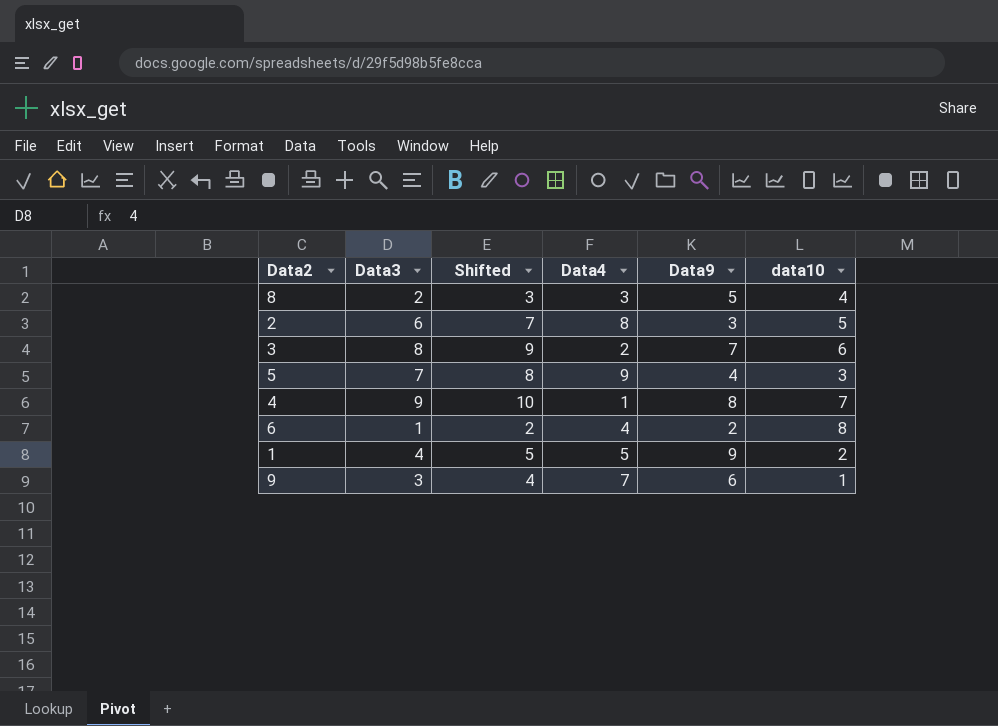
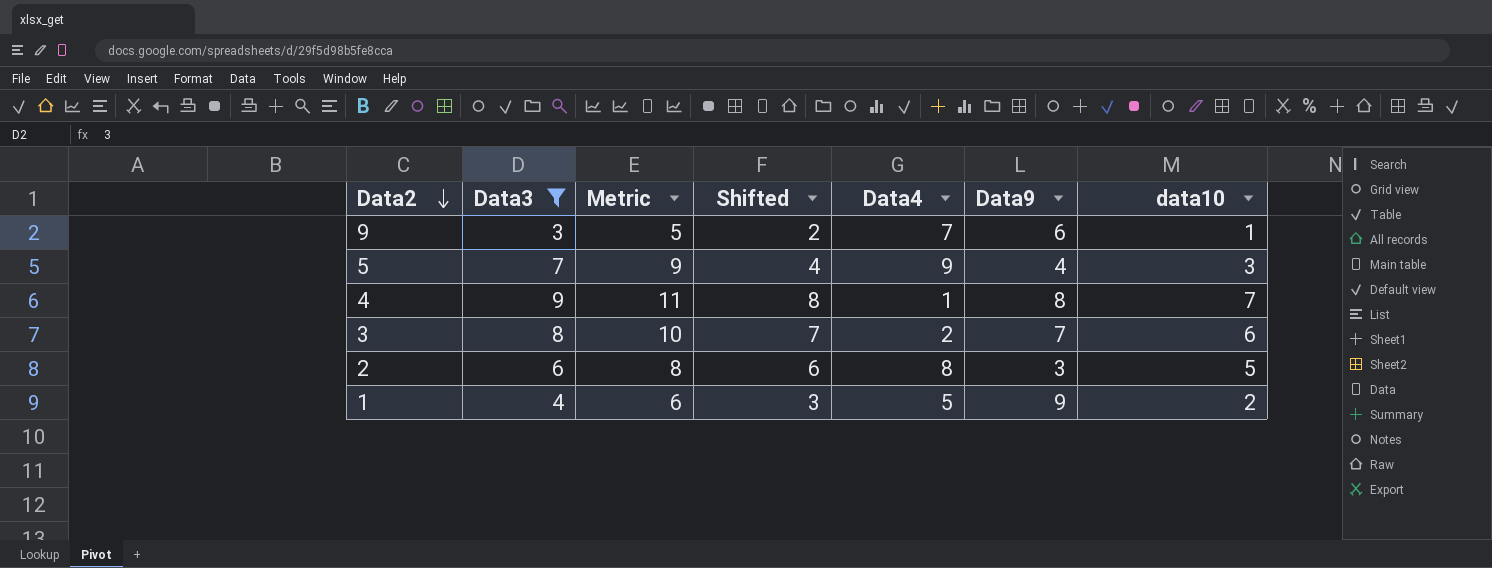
filter: none -> Data3 >= 3
row order: none -> Data2 descending
column Metric | formula: none -> [Data3] + 2
column Shifted | formula: [Data3] + 1 -> [data10] + 1

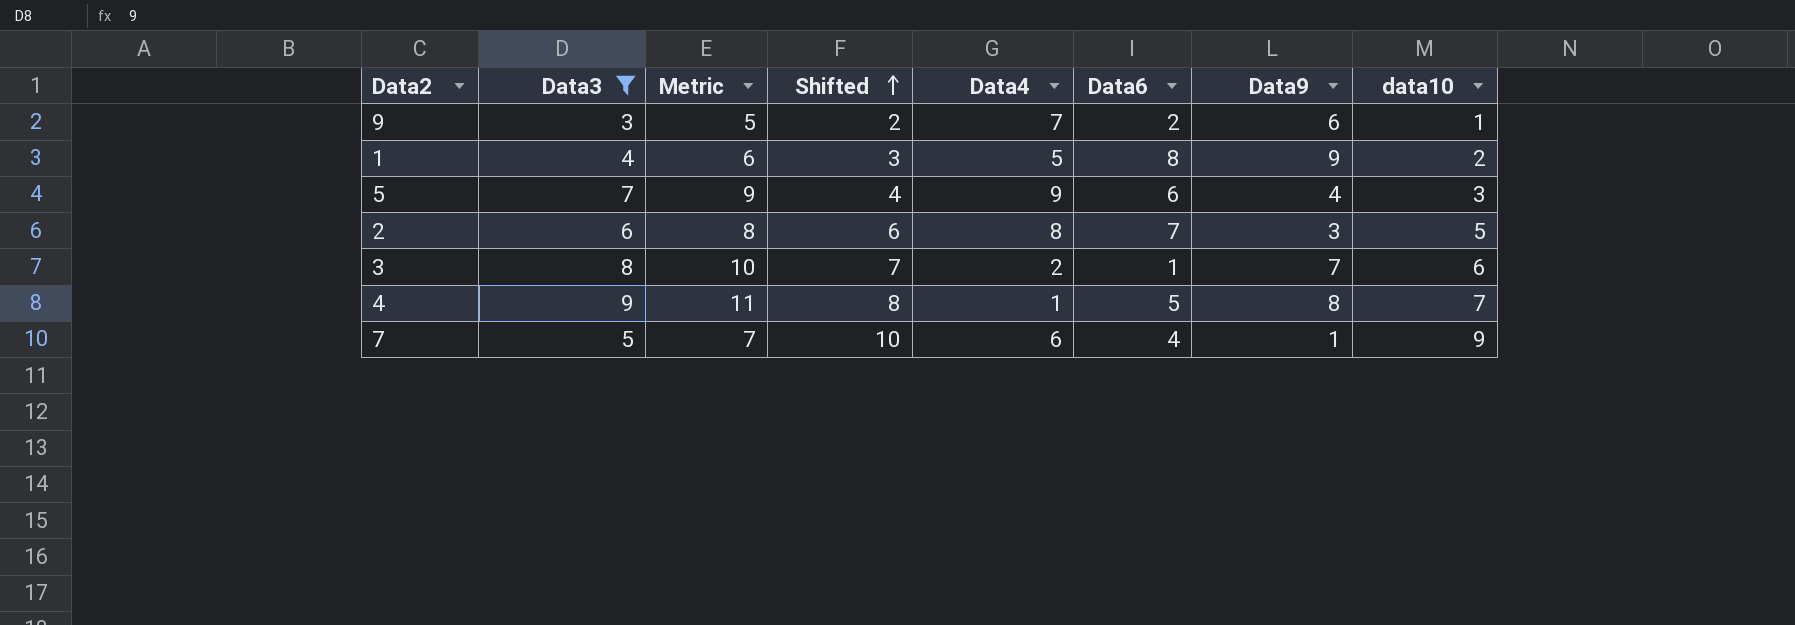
row order: Data2 descending -> Shifted ascending
column Data6 | position: none -> 6
row 7: none -> 5 | 7 | 10 | 6 | 4 | 1 | 9

